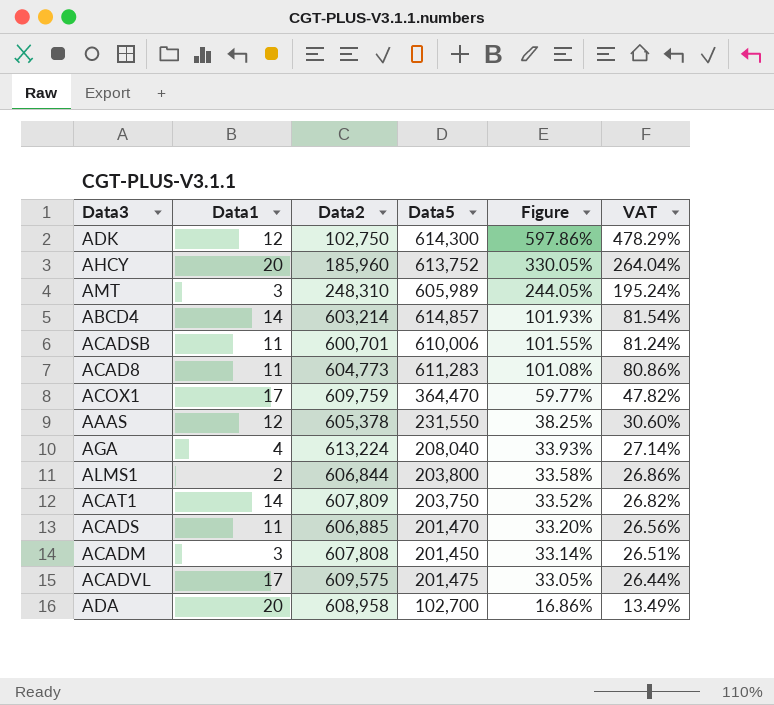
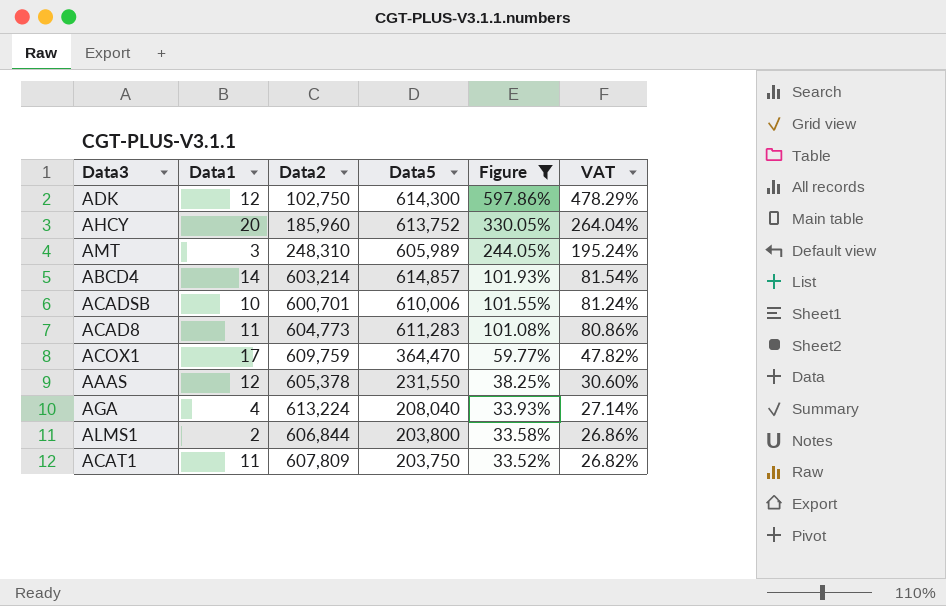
filter: none -> Figure >= 33.52%
ACADSB | Data1: 11 -> 10
ACAT1 | Data1: 14 -> 11

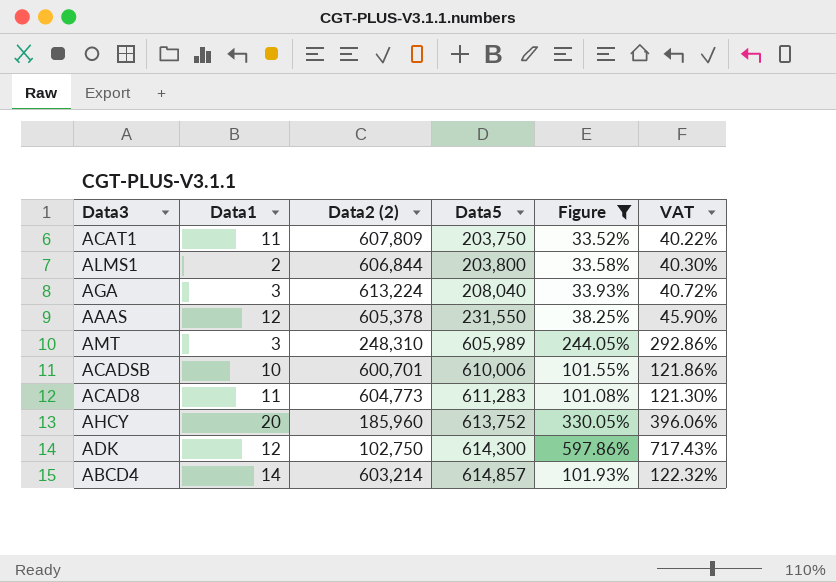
row order: Figure descending -> Data5 ascending
column name: Data2 -> Data2 (2)
column VAT | formula: [Figure] * 0.8 -> [Figure] * 1.2
row ACOX1: 17 | 609,759 | 364,470 | 59.77% | 47.82% -> none
AGA | Data1: 4 -> 3

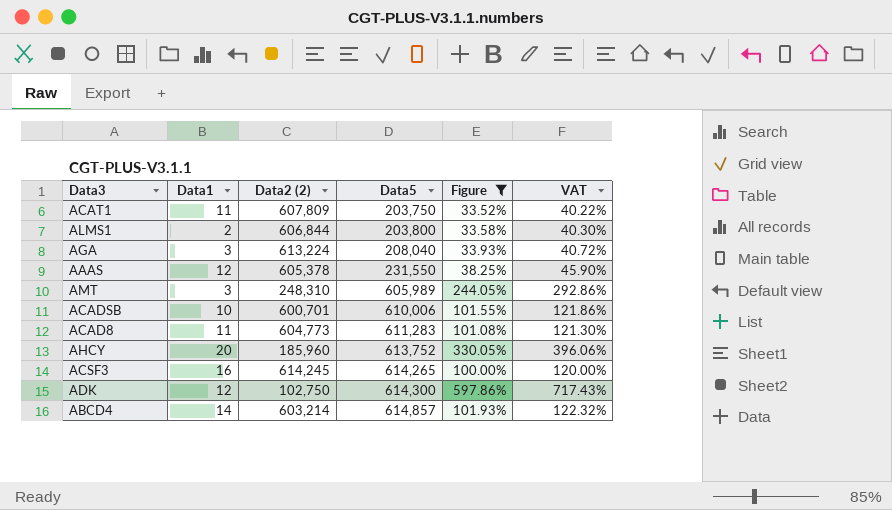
row ACSF3: none -> 16 | 614,245 | 614,265 | 100.00% | 120.00%

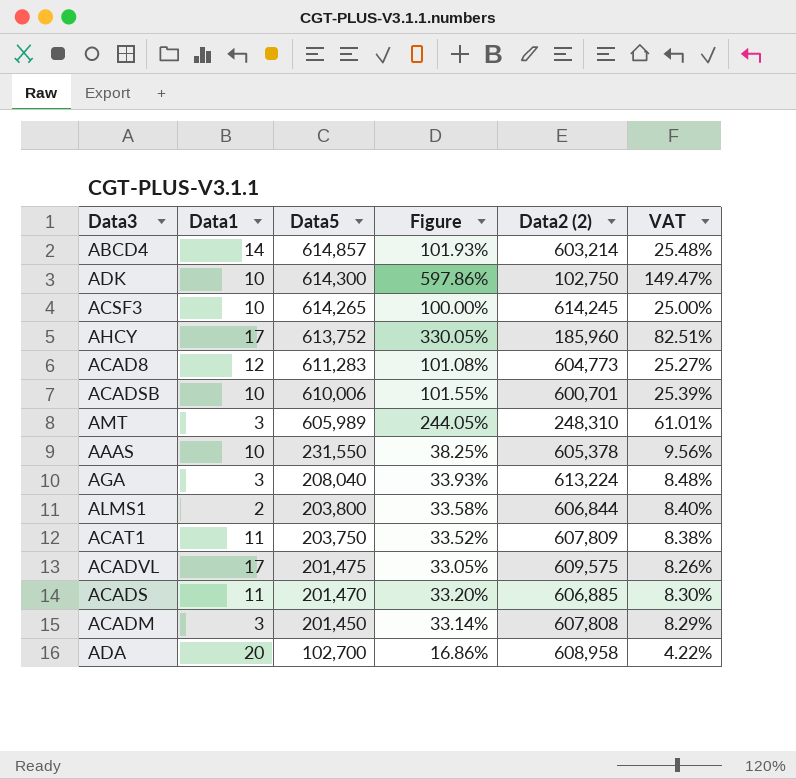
filter: Figure >= 33.52% -> none
row order: Data5 ascending -> Data5 descending
column Data2 (2) | position: 3 -> 5
column VAT | formula: [Figure] * 1.2 -> [Figure] * 0.25
ADK | Data1: 12 -> 10
ACSF3 | Data1: 16 -> 10
AHCY | Data1: 20 -> 17
ACAD8 | Data1: 11 -> 12
AAAS | Data1: 12 -> 10

